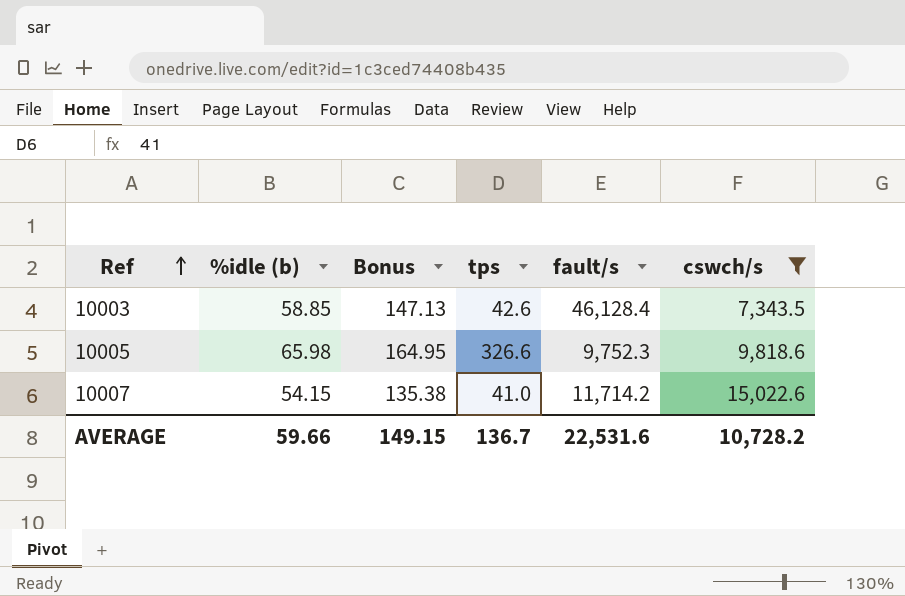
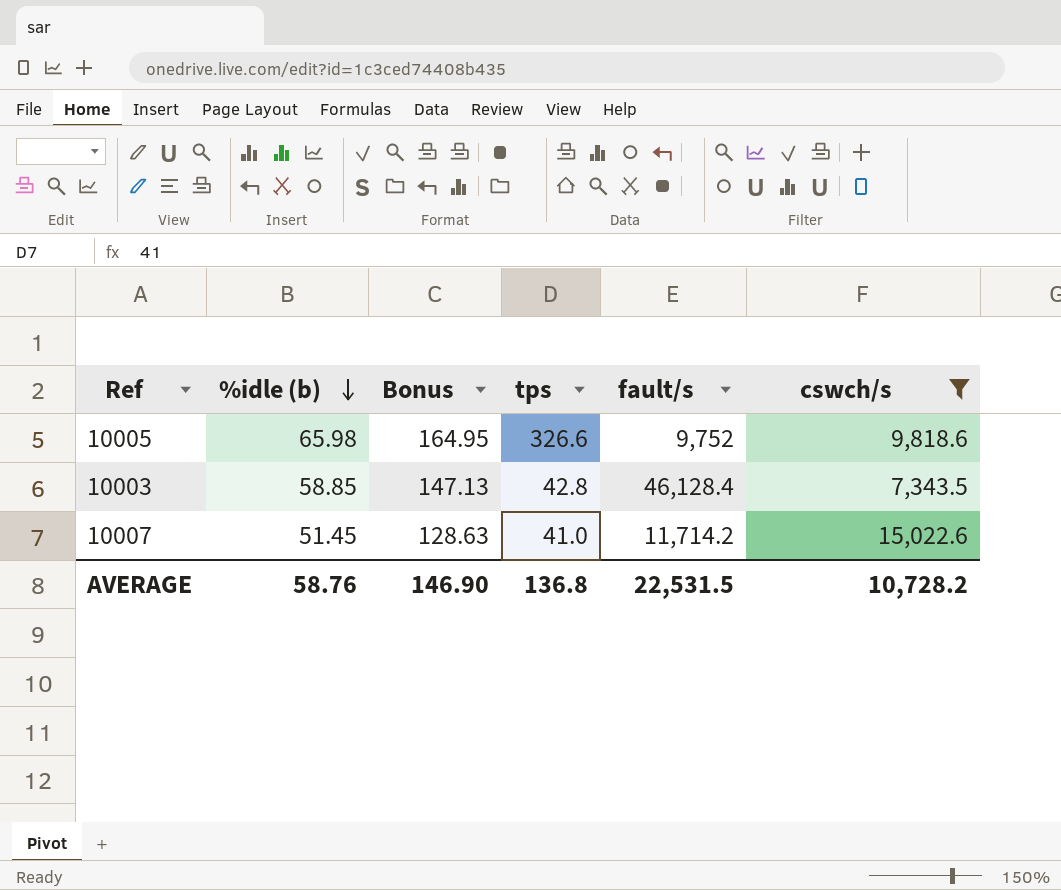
row order: Ref ascending -> %idle (b) descending
10005 | fault/s: 9,752.3 -> 9,752
10003 | tps: 42.6 -> 42.8
10007 | %idle (b): 54.15 -> 51.45
10007 | Bonus: 135.38 -> 128.63
AVERAGE | %idle (b): 59.66 -> 58.76
AVERAGE | Bonus: 149.15 -> 146.90
AVERAGE | tps: 136.7 -> 136.8
AVERAGE | fault/s: 22,531.6 -> 22,531.5

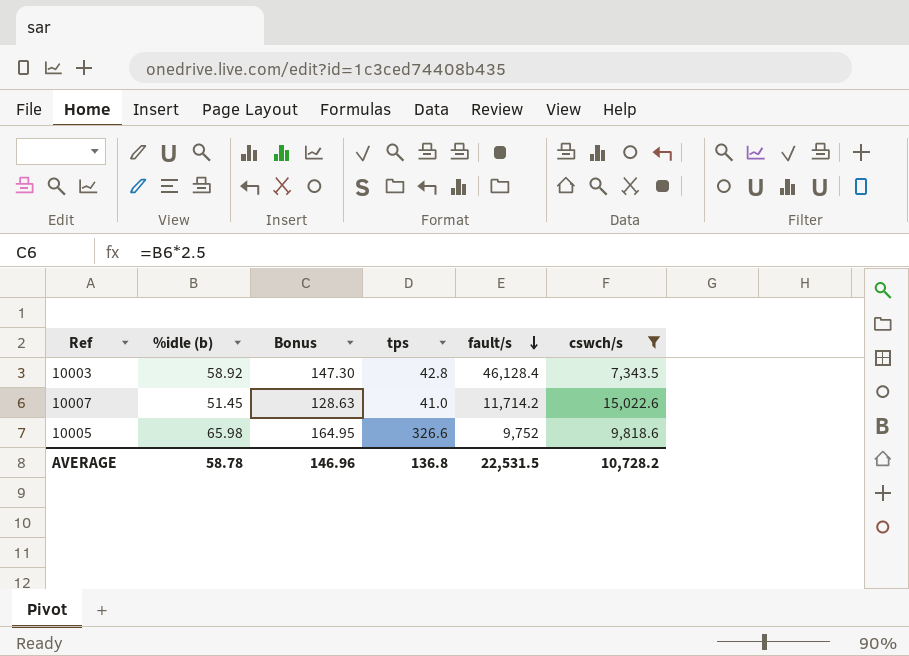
row order: %idle (b) descending -> fault/s descending
10003 | %idle (b): 58.85 -> 58.92
10003 | Bonus: 147.13 -> 147.30
AVERAGE | %idle (b): 58.76 -> 58.78
AVERAGE | Bonus: 146.90 -> 146.96

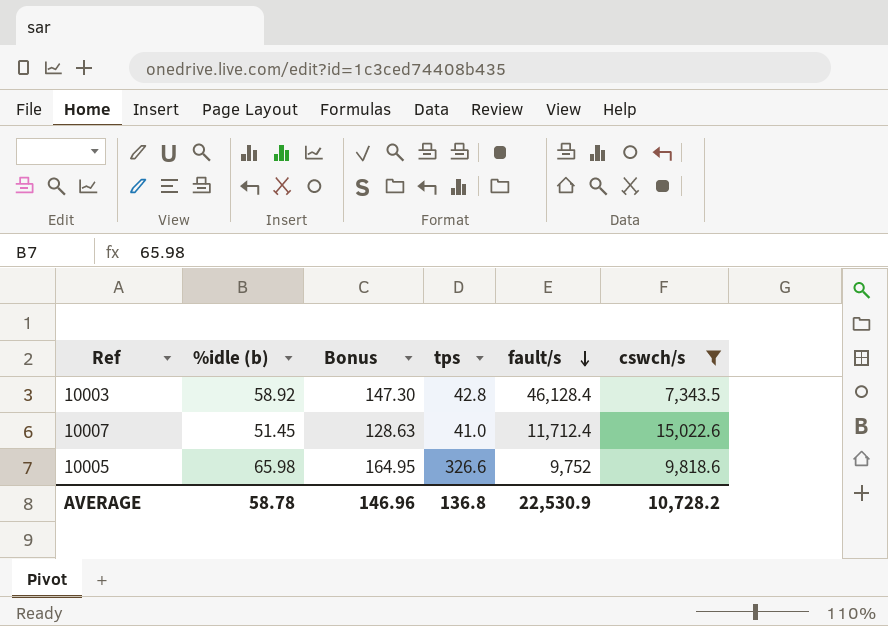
10007 | fault/s: 11,714.2 -> 11,712.4
AVERAGE | fault/s: 22,531.5 -> 22,530.9

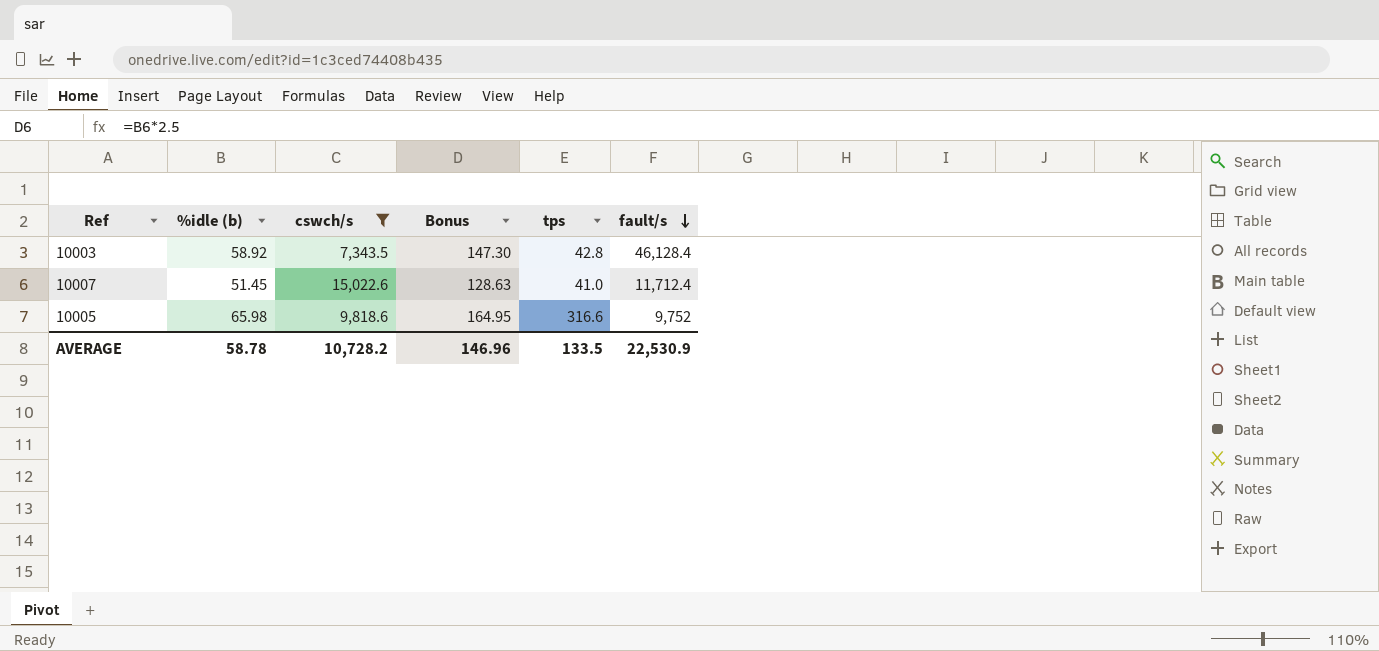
column cswch/s | position: 6 -> 3
10005 | tps: 326.6 -> 316.6
AVERAGE | tps: 136.8 -> 133.5

